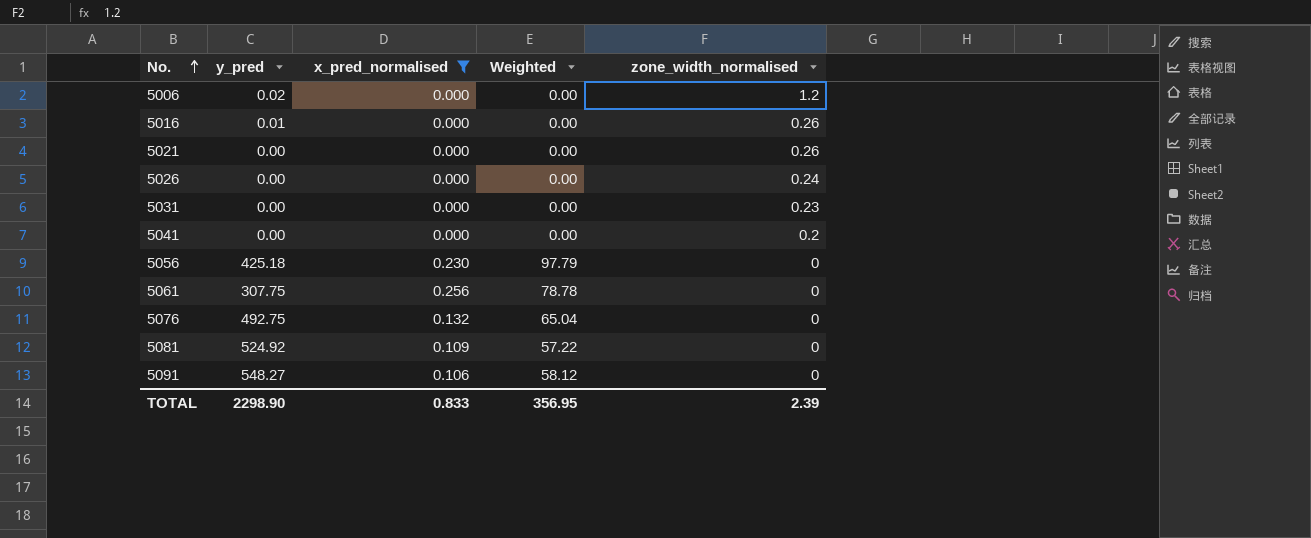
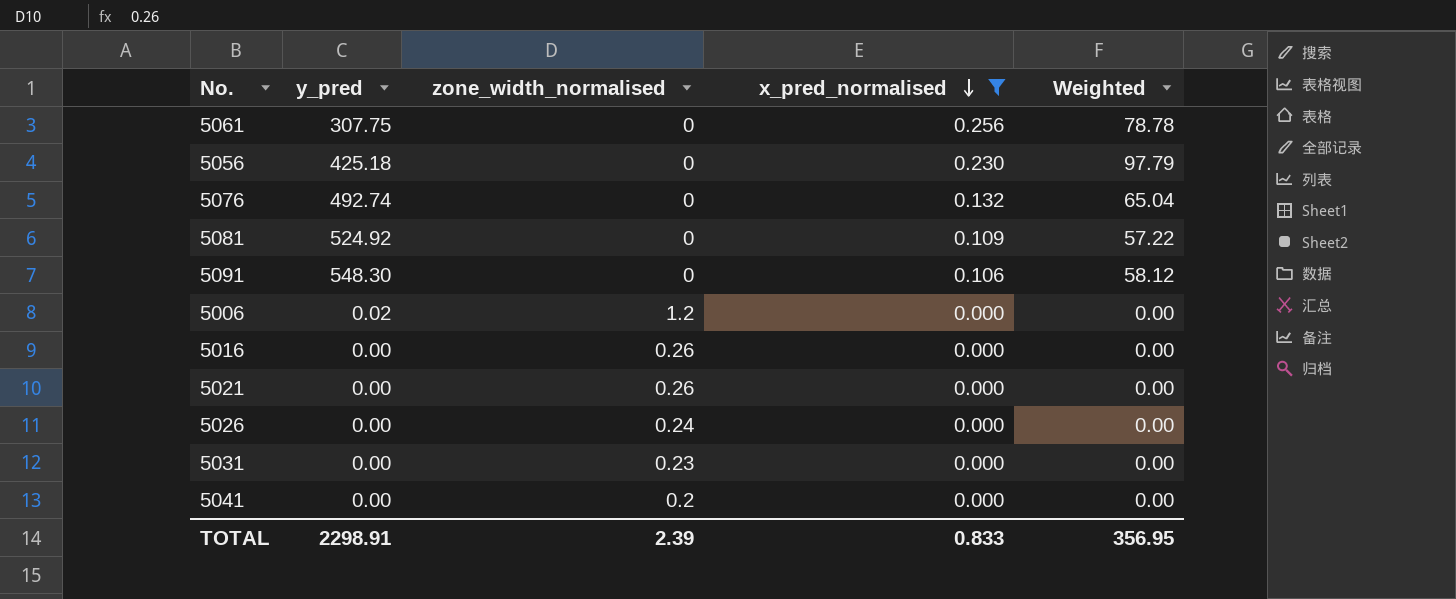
row order: No. ascending -> x_pred_normalised descending
column zone_width_normalised | position: 5 -> 3
5076 | y_pred: 492.75 -> 492.74
5091 | y_pred: 548.27 -> 548.30
5016 | y_pred: 0.01 -> 0.00
TOTAL | y_pred: 2298.90 -> 2298.91

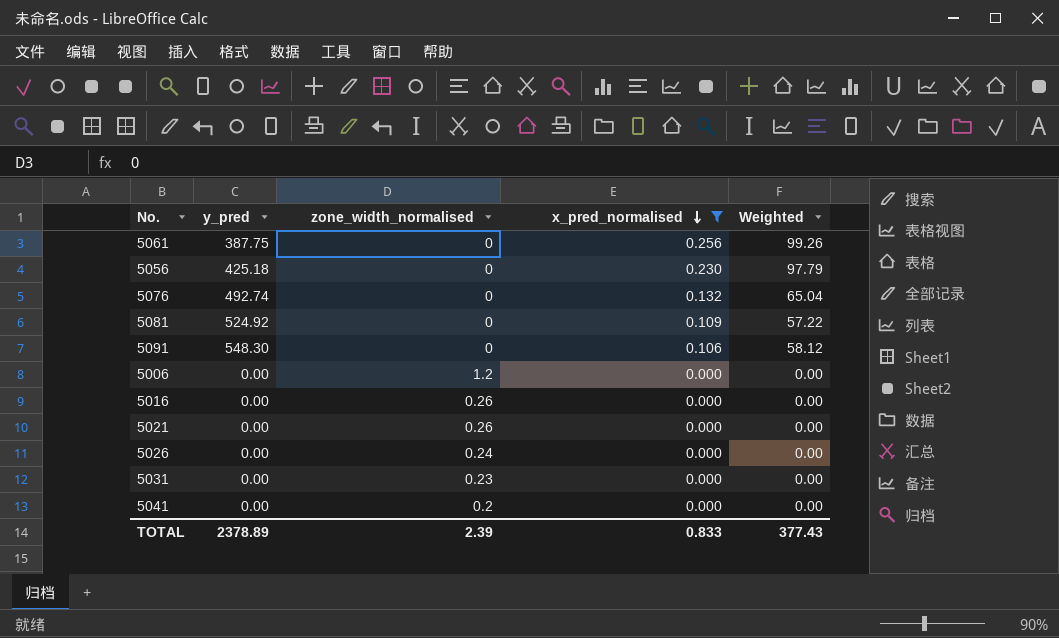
5061 | y_pred: 307.75 -> 387.75
5061 | Weighted: 78.78 -> 99.26
5006 | y_pred: 0.02 -> 0.00
TOTAL | y_pred: 2298.91 -> 2378.89
TOTAL | Weighted: 356.95 -> 377.43

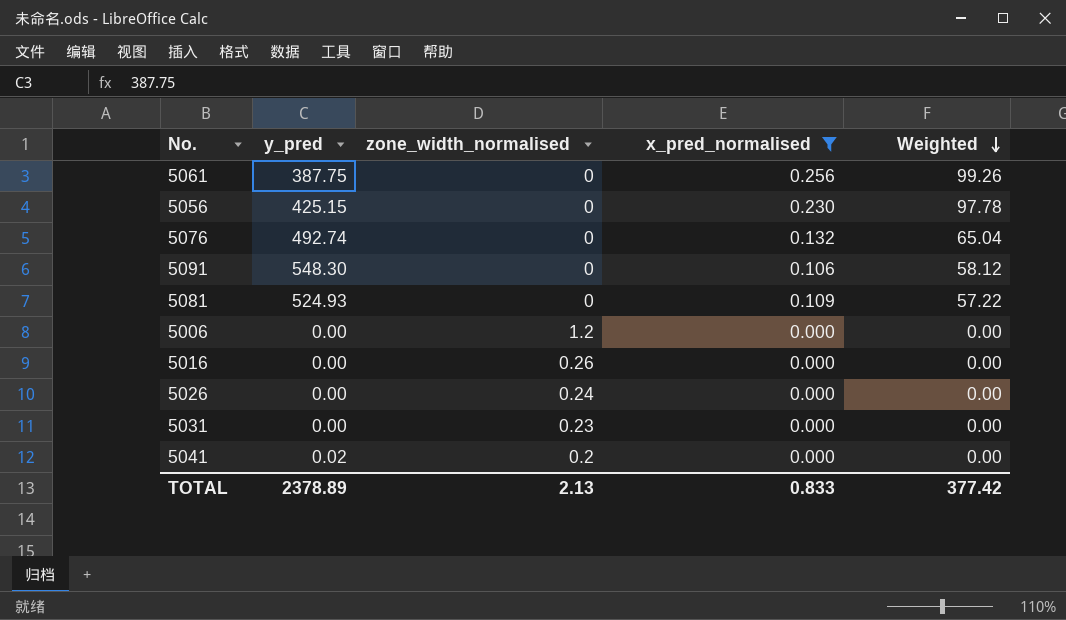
row order: x_pred_normalised descending -> Weighted descending
row 5021: 0.00 | 0.26 | 0.000 | 0.00 -> none
5056 | y_pred: 425.18 -> 425.15
5056 | Weighted: 97.79 -> 97.78
5081 | y_pred: 524.92 -> 524.93
5041 | y_pred: 0.00 -> 0.02
TOTAL | zone_width_normalised: 2.39 -> 2.13
TOTAL | Weighted: 377.43 -> 377.42

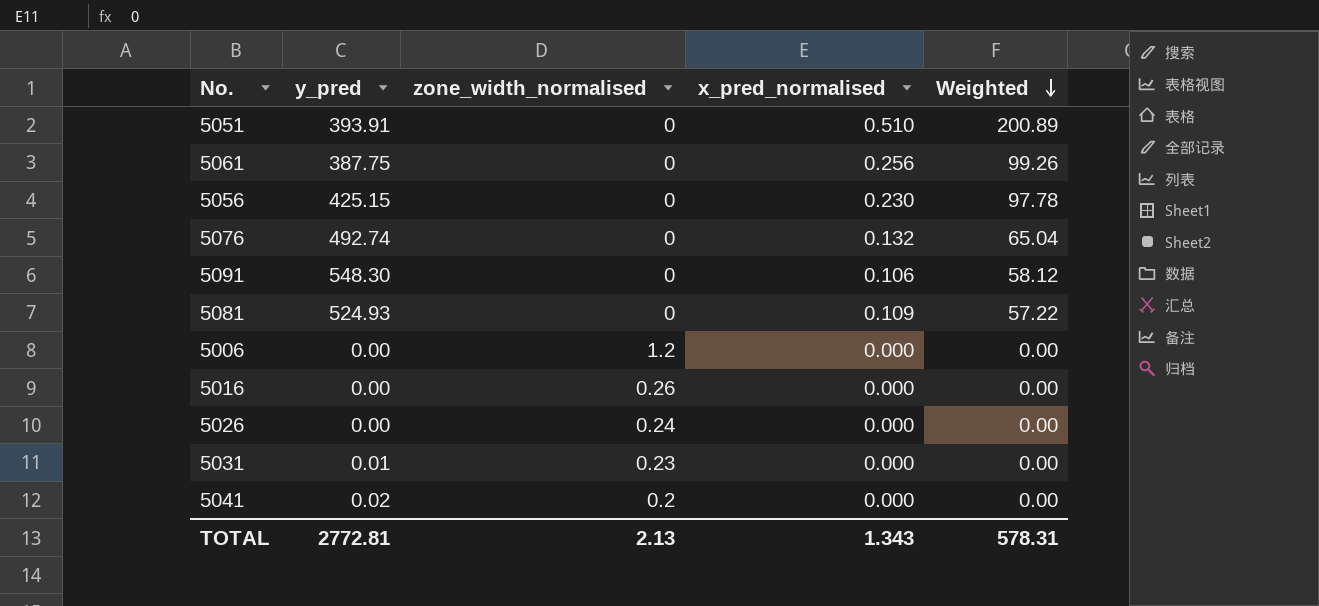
filter: x_pred_normalised != 0.510 -> none
5031 | y_pred: 0.00 -> 0.01
TOTAL | y_pred: 2378.89 -> 2772.81
TOTAL | x_pred_normalised: 0.833 -> 1.343
TOTAL | Weighted: 377.42 -> 578.31

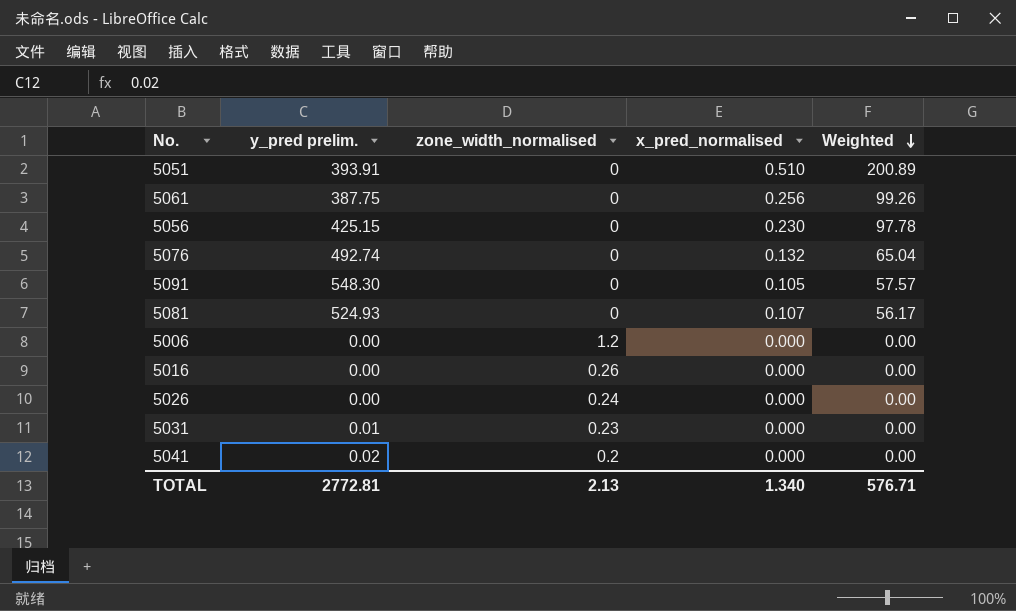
column name: y_pred -> y_pred prelim.
5091 | x_pred_normalised: 0.106 -> 0.105
5091 | Weighted: 58.12 -> 57.57
5081 | x_pred_normalised: 0.109 -> 0.107
5081 | Weighted: 57.22 -> 56.17
TOTAL | x_pred_normalised: 1.343 -> 1.340
TOTAL | Weighted: 578.31 -> 576.71

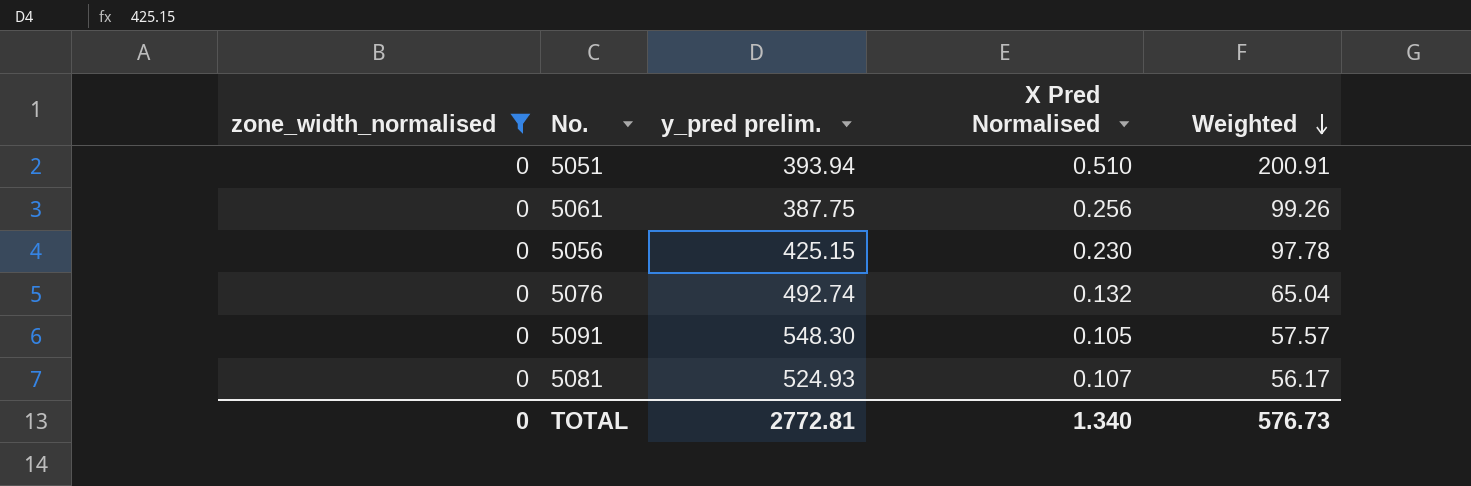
filter: none -> zone_width_normalised = 0
column zone_width_normalised | position: 3 -> 1
column name: x_pred_normalised -> X Pred Normalised
5051 | y_pred prelim.: 393.91 -> 393.94
5051 | Weighted: 200.89 -> 200.91
TOTAL | zone_width_normalised: 2.13 -> 0
TOTAL | Weighted: 576.71 -> 576.73

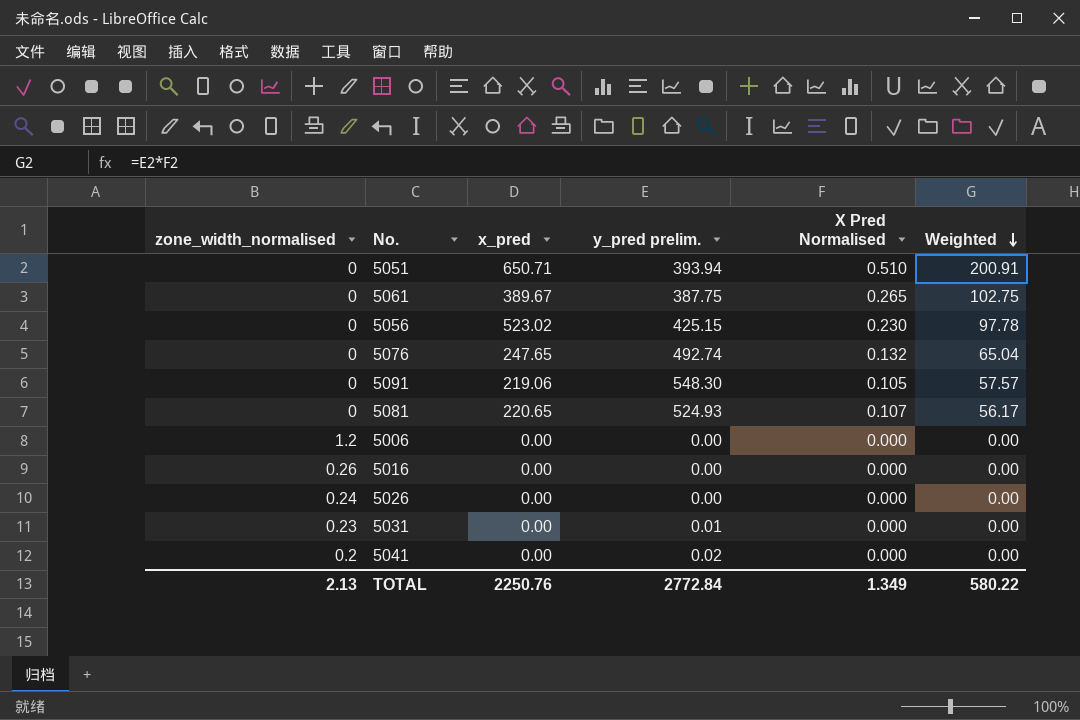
filter: zone_width_normalised = 0 -> none
column x_pred | position: none -> 3
5061 | X Pred Normalised: 0.256 -> 0.265
5061 | Weighted: 99.26 -> 102.75
TOTAL | zone_width_normalised: 0 -> 2.13
TOTAL | y_pred prelim.: 2772.81 -> 2772.84
TOTAL | X Pred Normalised: 1.340 -> 1.349
TOTAL | Weighted: 576.73 -> 580.22

